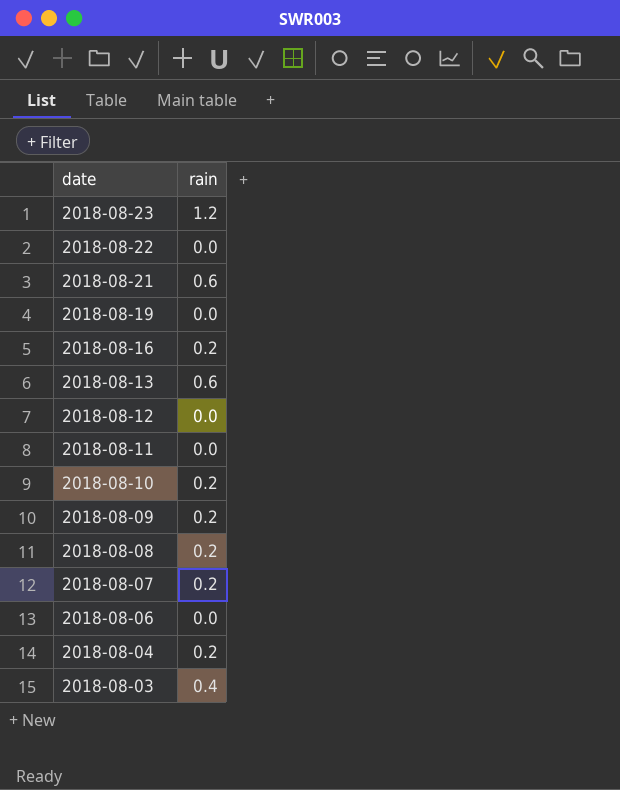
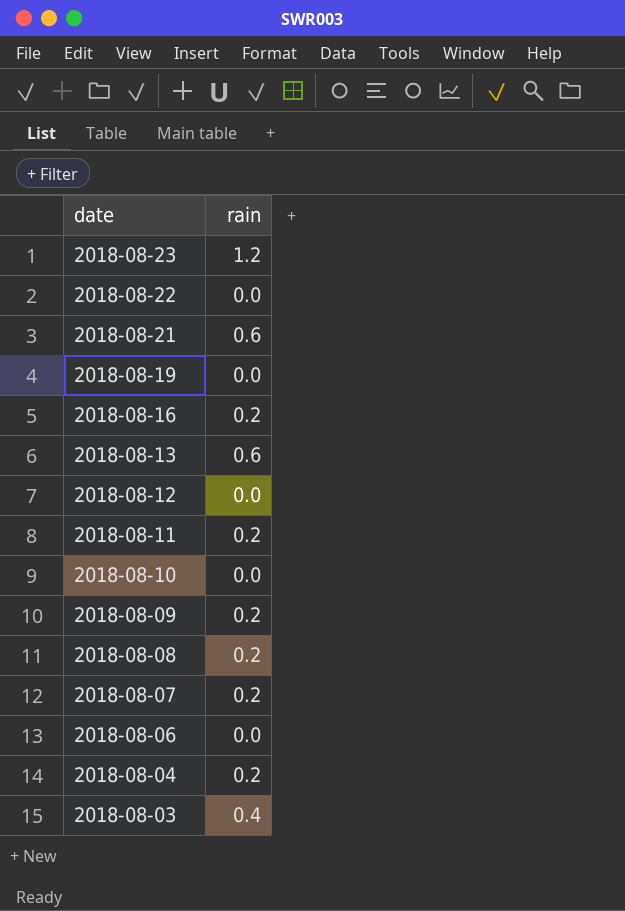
2018-08-11 | rain: 0.0 -> 0.2
2018-08-10 | rain: 0.2 -> 0.0

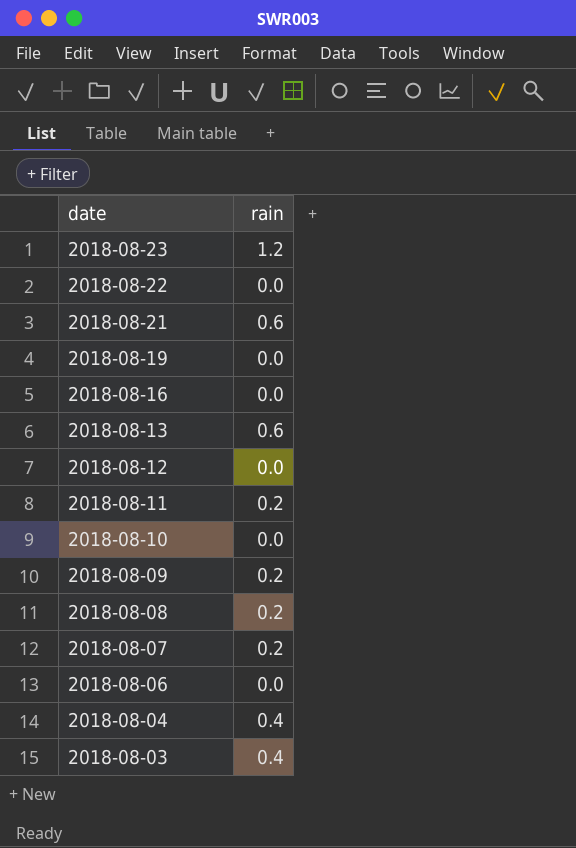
2018-08-16 | rain: 0.2 -> 0.0
2018-08-04 | rain: 0.2 -> 0.4

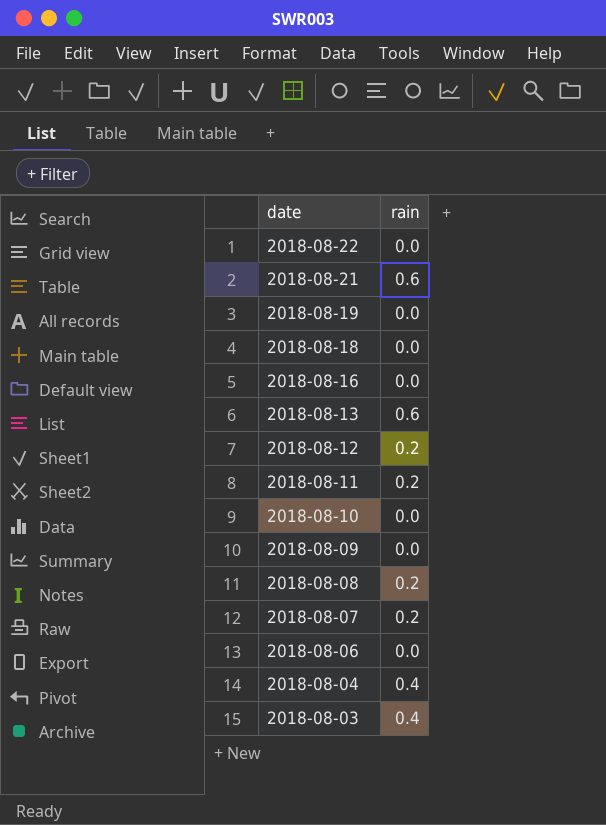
row 2018-08-23: 1.2 -> none
row 2018-08-18: none -> 0.0
2018-08-12 | rain: 0.0 -> 0.2
2018-08-09 | rain: 0.2 -> 0.0

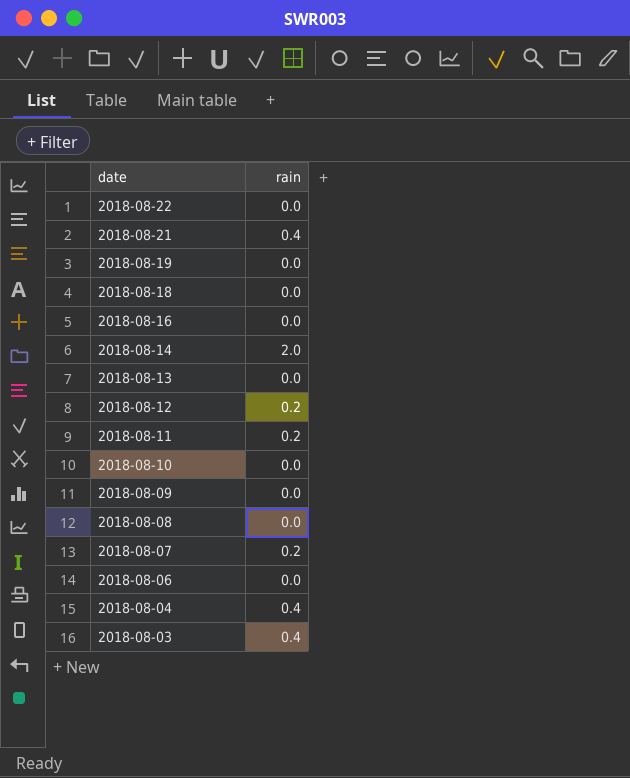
2018-08-21 | rain: 0.6 -> 0.4
row 2018-08-14: none -> 2.0
2018-08-13 | rain: 0.6 -> 0.0
2018-08-08 | rain: 0.2 -> 0.0

